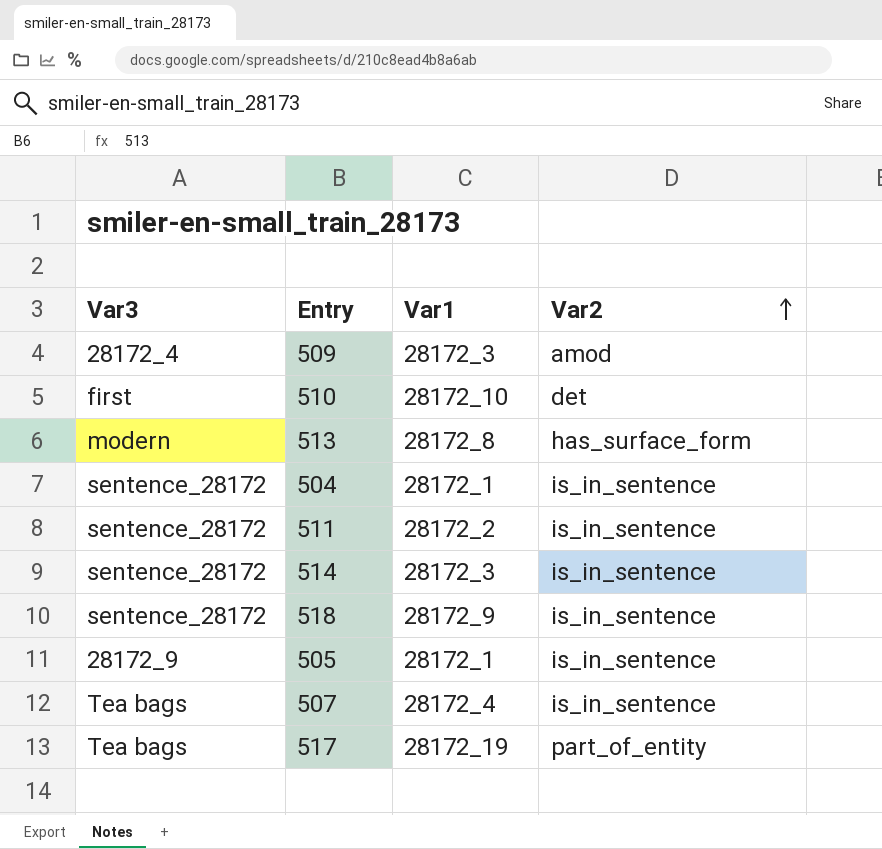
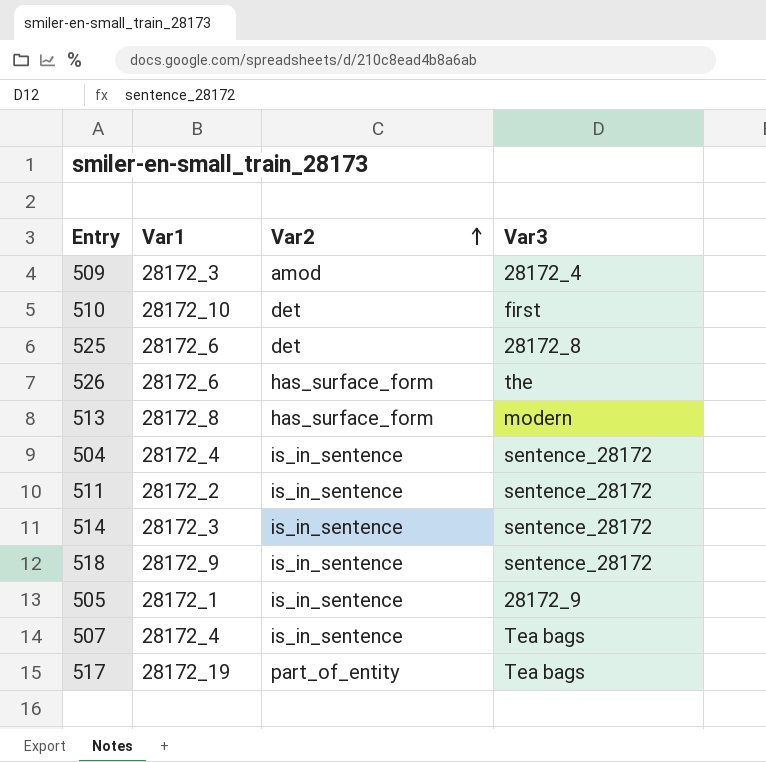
column Var3 | position: 1 -> 4
row 525: none -> 28172_6 | det | 28172_8
row 526: none -> 28172_6 | has_surface_form | the
504 | Var1: 28172_1 -> 28172_4

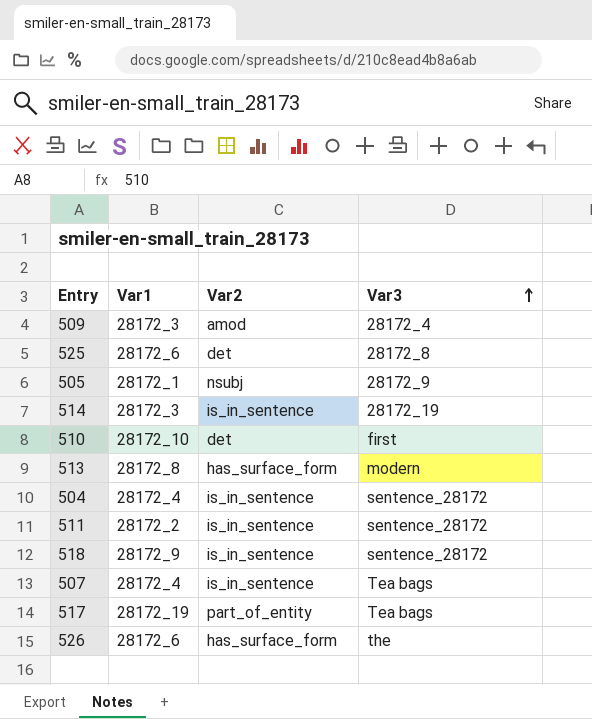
row order: Var2 ascending -> Var3 ascending
505 | Var2: is_in_sentence -> nsubj
514 | Var3: sentence_28172 -> 28172_19

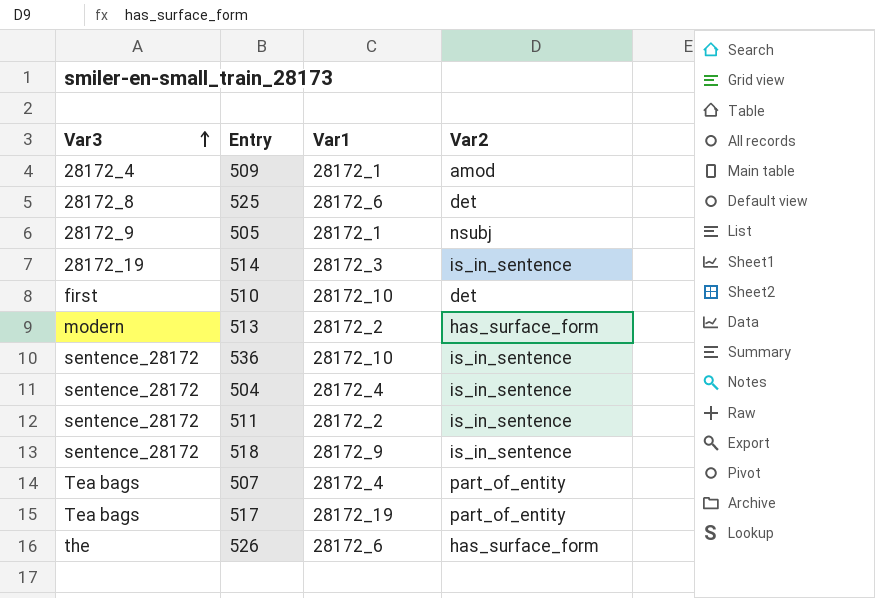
column Var3 | position: 4 -> 1
509 | Var1: 28172_3 -> 28172_1
513 | Var1: 28172_8 -> 28172_2
row 536: none -> sentence_28172 | 28172_10 | is_in_sentence
507 | Var2: is_in_sentence -> part_of_entity

